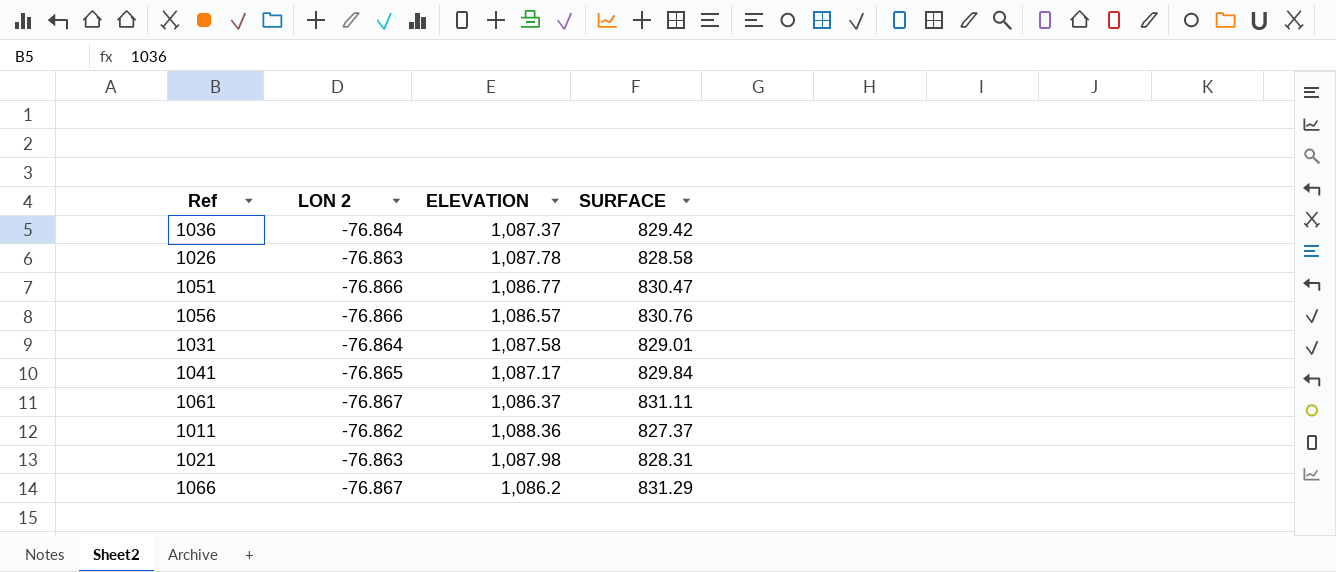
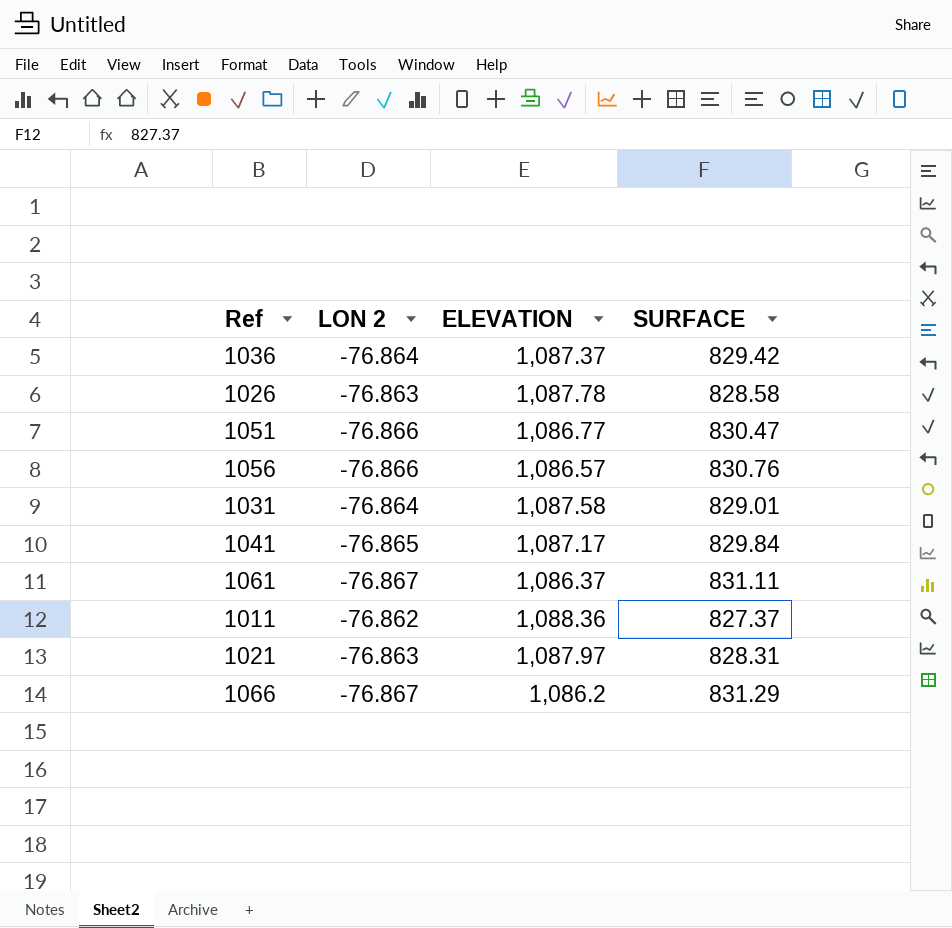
1021 | ELEVATION: 1,087.98 -> 1,087.97

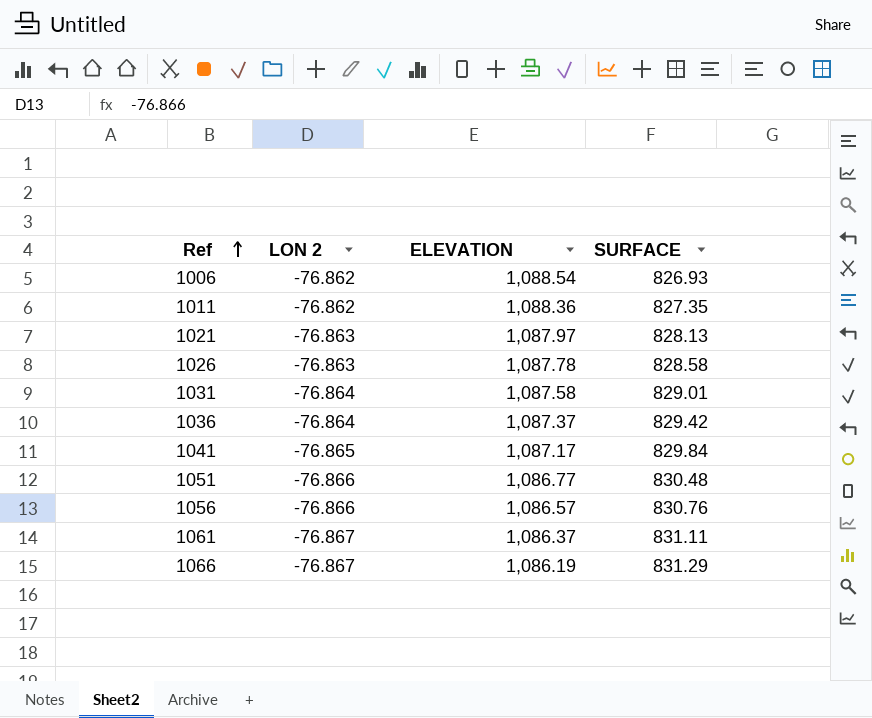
row order: none -> Ref ascending
row 1006: none -> -76.862 | 1,088.54 | 826.93
1011 | SURFACE: 827.37 -> 827.35
1021 | SURFACE: 828.31 -> 828.13
1051 | SURFACE: 830.47 -> 830.48
1066 | ELEVATION: 1,086.2 -> 1,086.19

